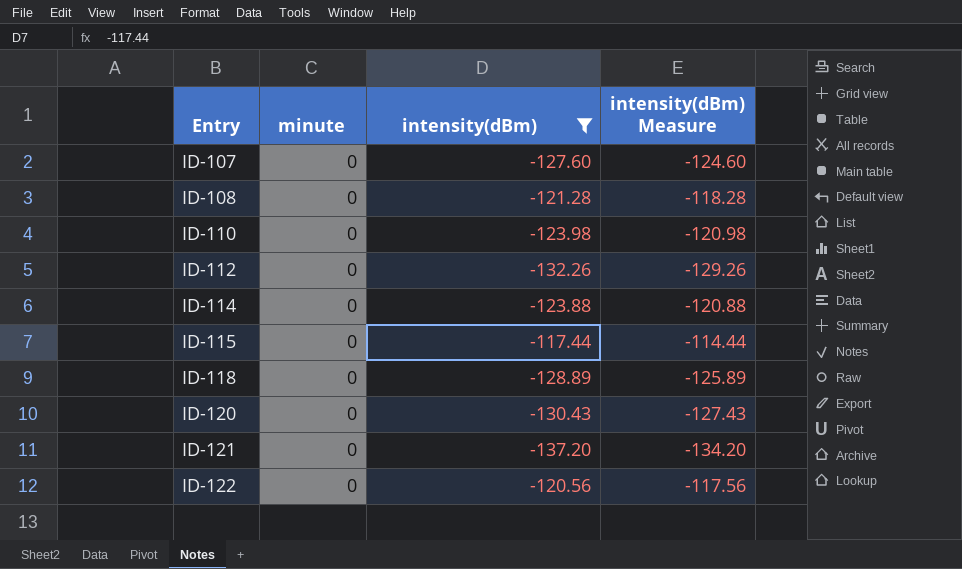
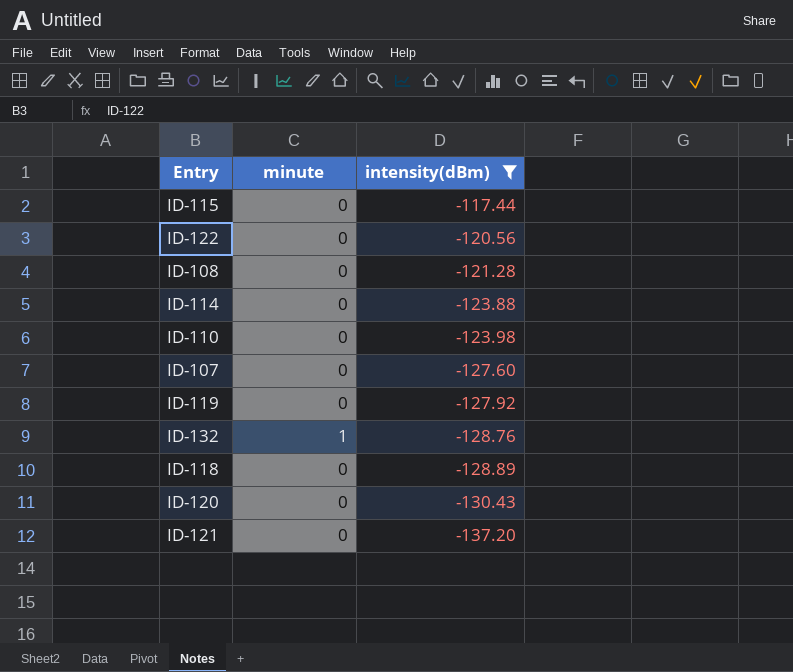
row order: Entry ascending -> intensity(dBm) descending
column intensity(dBm) Measure | formula: [intensity(dBm)] + 3 -> none
row ID-112: 0 | -132.26 | -129.26 -> none
row ID-119: none -> 0 | -127.92
row ID-132: none -> 1 | -128.76

